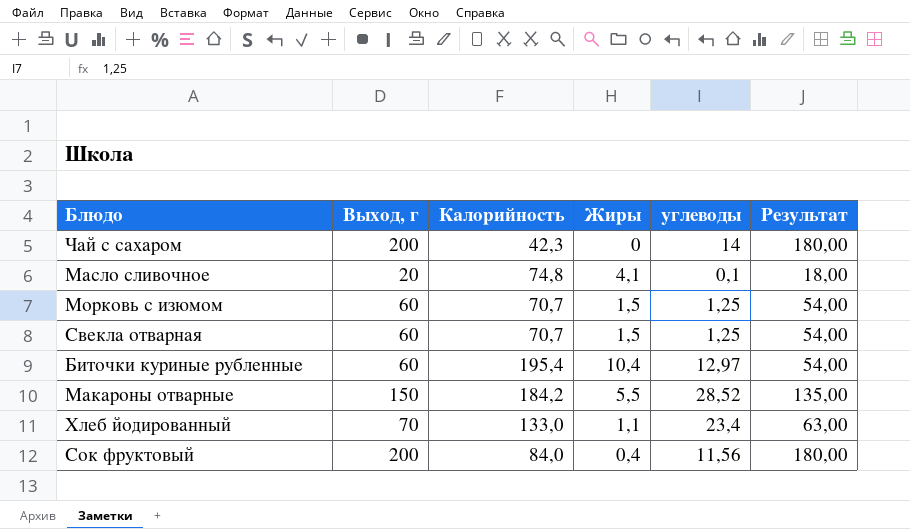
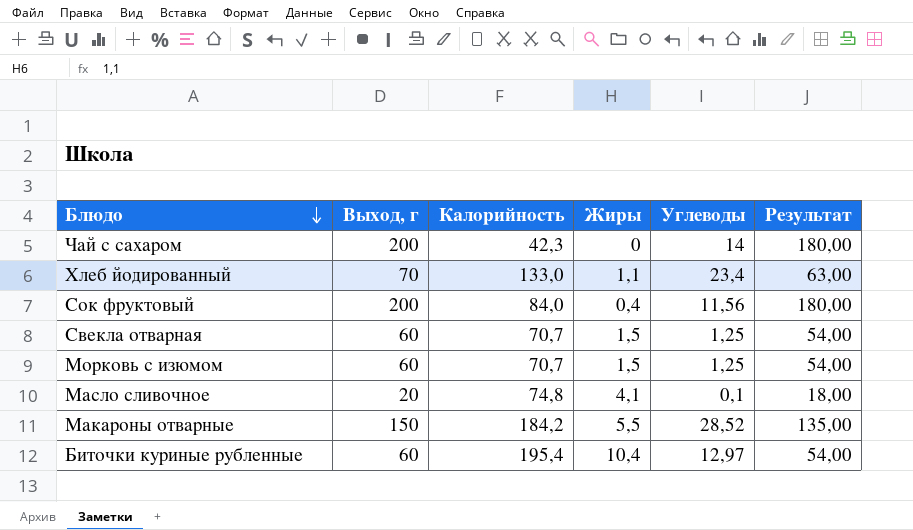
row order: none -> Блюдо descending
column name: углеводы -> Углеводы

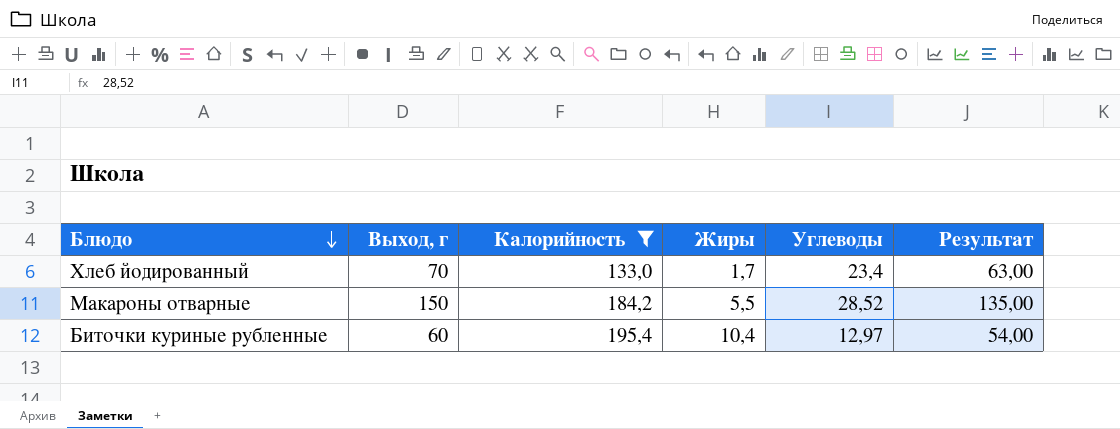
filter: none -> Калорийность >= 133,0
Хлеб йодированный | Жиры: 1,1 -> 1,7

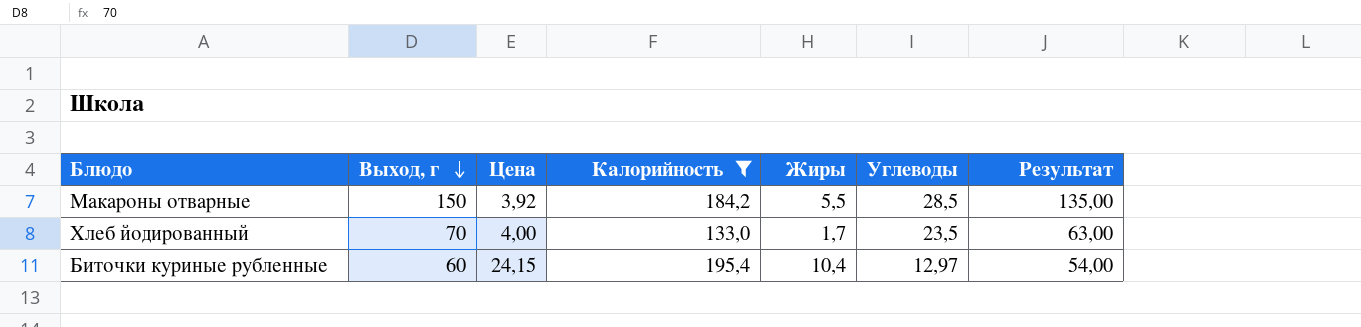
row order: Блюдо descending -> Выход, г descending
column Цена | position: none -> 3
Макароны отварные | Углеводы: 28,52 -> 28,5
Хлеб йодированный | Углеводы: 23,4 -> 23,5

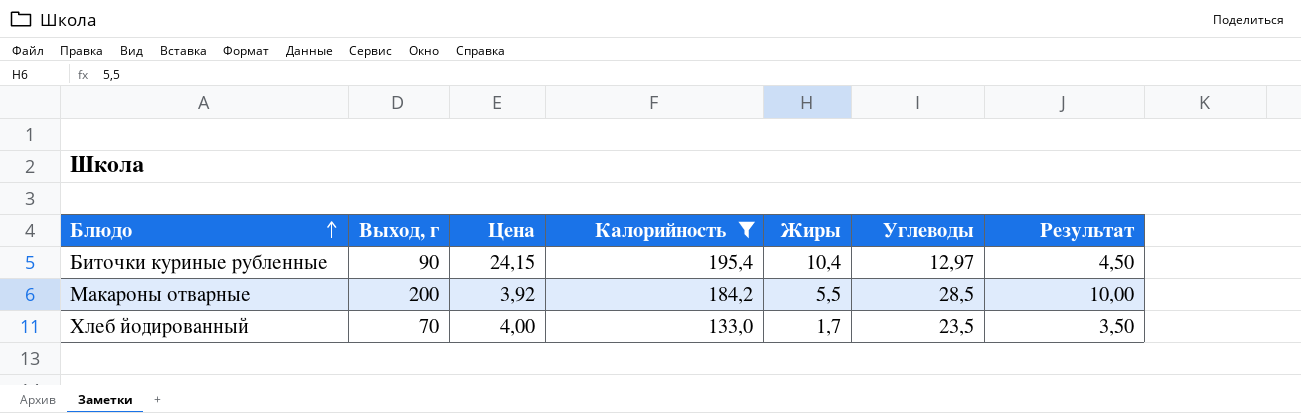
row order: Выход, г descending -> Блюдо ascending
column Результат | formula: [Выход, г] * 0,9 -> [Выход, г] * 0,05
Биточки куриные рубленные | Выход, г: 60 -> 90
Макароны отварные | Выход, г: 150 -> 200

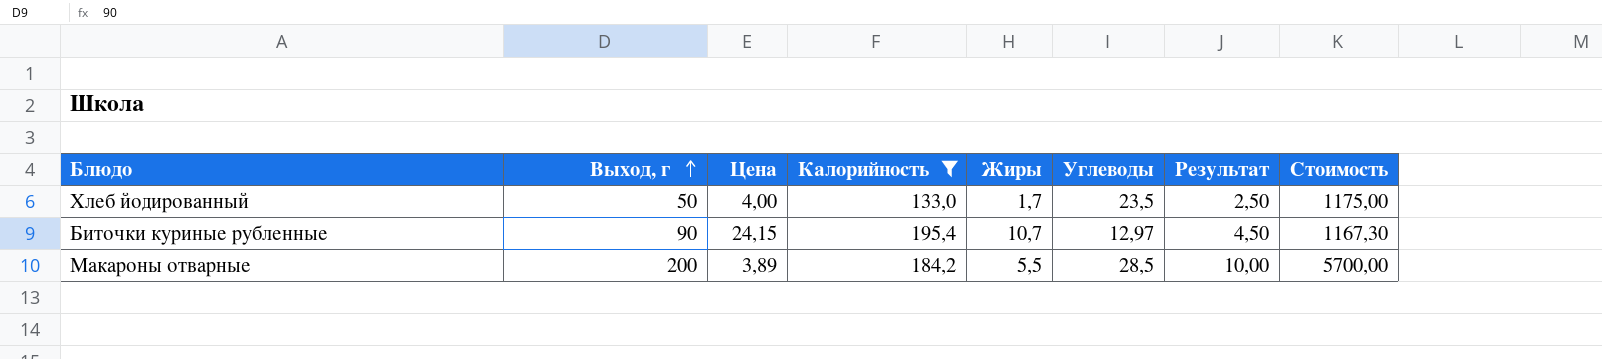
row order: Блюдо ascending -> Выход, г ascending
column Стоимость | formula: none -> [Выход, г] * [Углеводы]
Хлеб йодированный | Выход, г: 70 -> 50
Хлеб йодированный | Результат: 3,50 -> 2,50
Биточки куриные рубленные | Жиры: 10,4 -> 10,7
Макароны отварные | Цена: 3,92 -> 3,89

